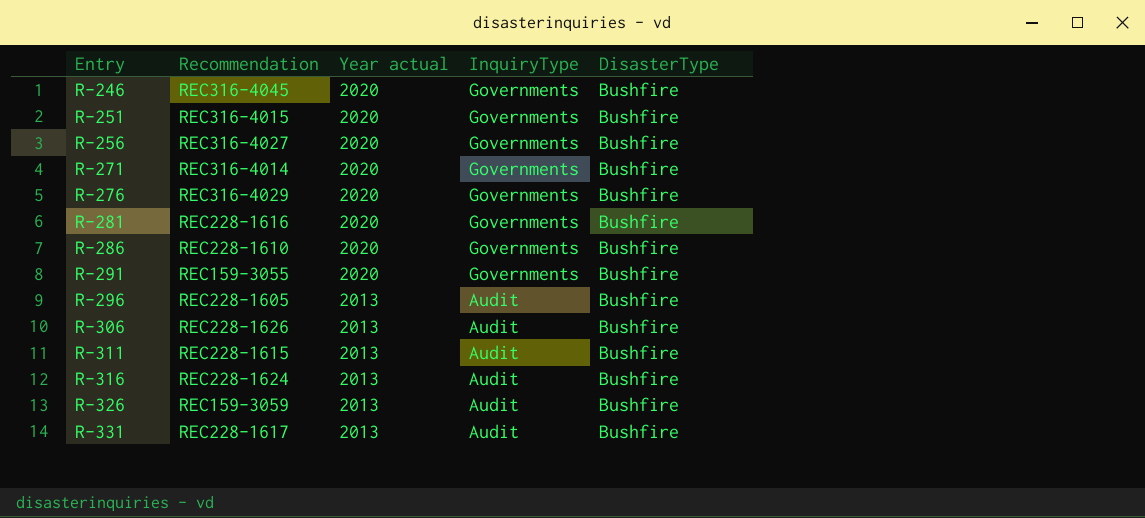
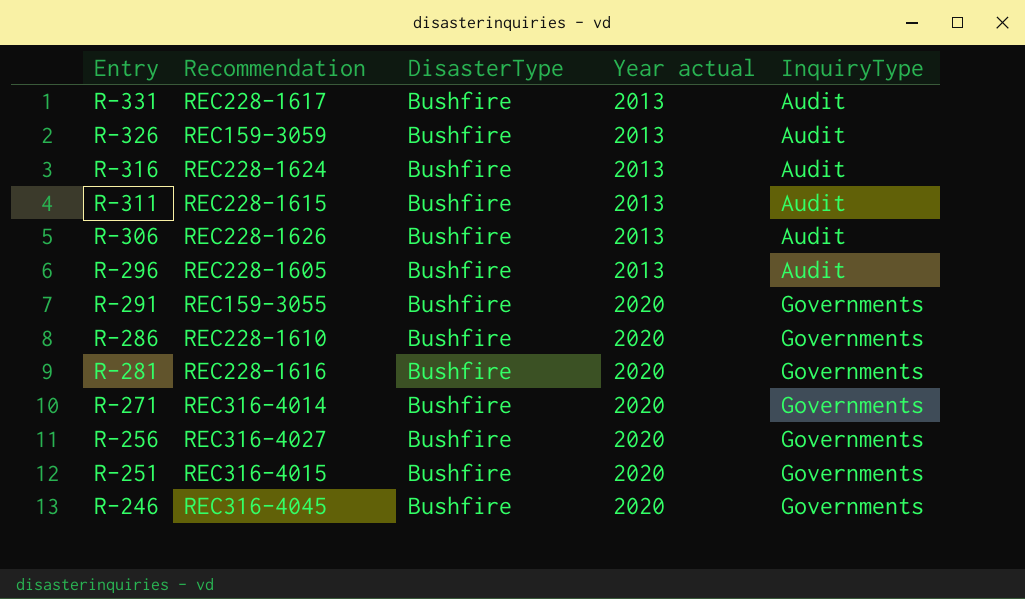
row order: Entry ascending -> Entry descending
column DisasterType | position: 5 -> 3
row R-276: REC316-4029 | 2020 | Governments | Bushfire -> none

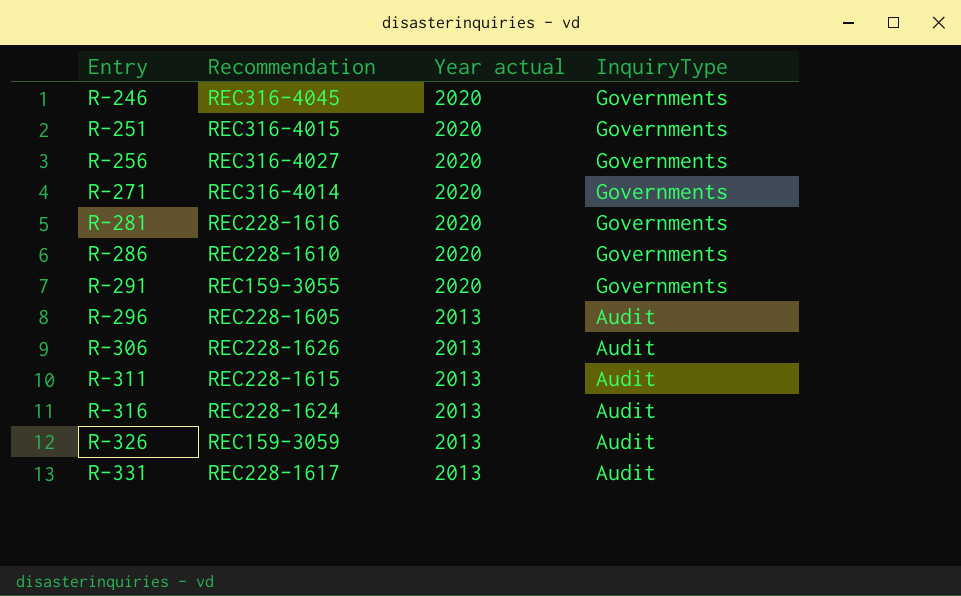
row order: Entry descending -> Entry ascending
column DisasterType | position: 3 -> none

